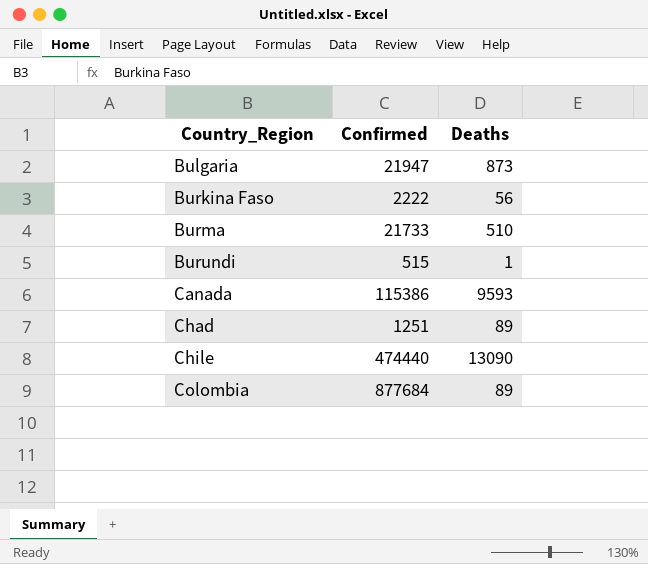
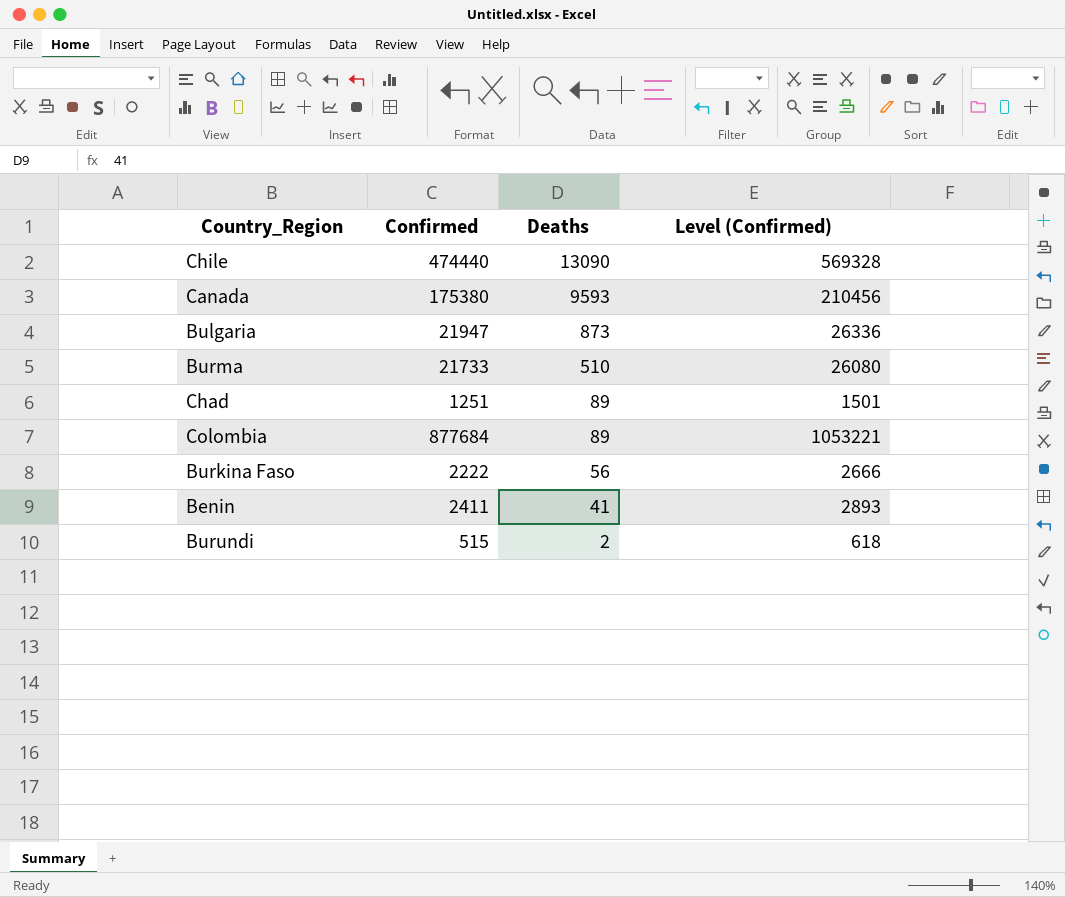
row order: Country_Region ascending -> Deaths descending
column Level (Confirmed) | formula: none -> [Confirmed] * 1.2
Canada | Confirmed: 115386 -> 175380
row Benin: none -> 2411 | 41 | 2893
Burundi | Deaths: 1 -> 2

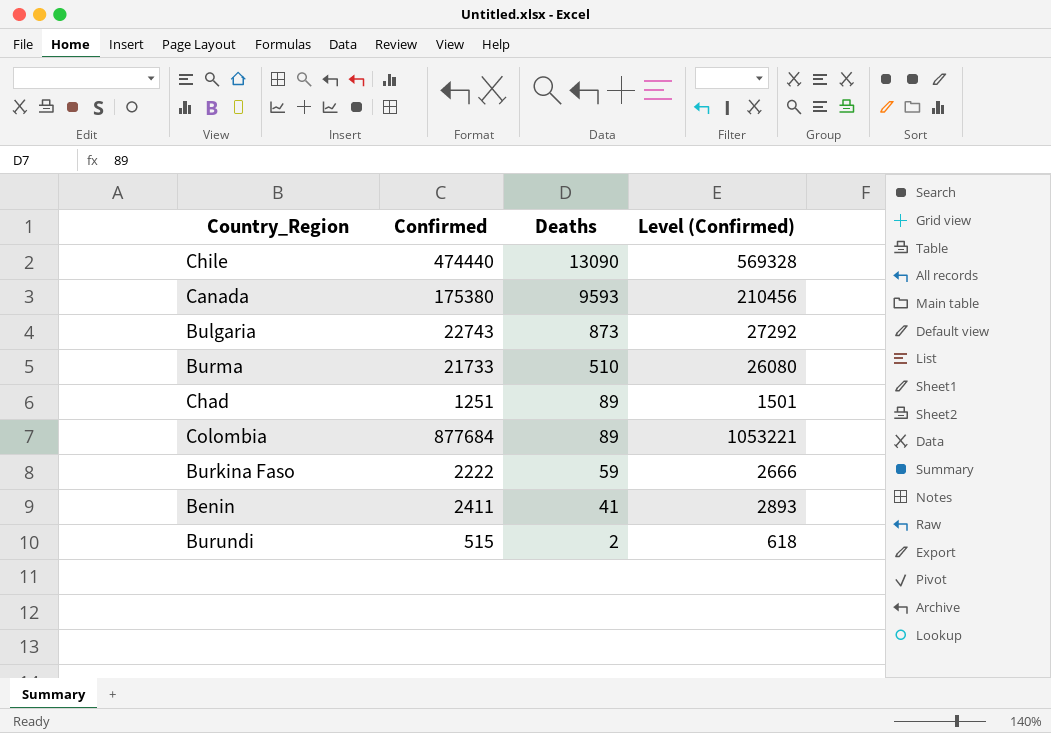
Bulgaria | Confirmed: 21947 -> 22743
Bulgaria | Level (Confirmed): 26336 -> 27292
Burkina Faso | Deaths: 56 -> 59

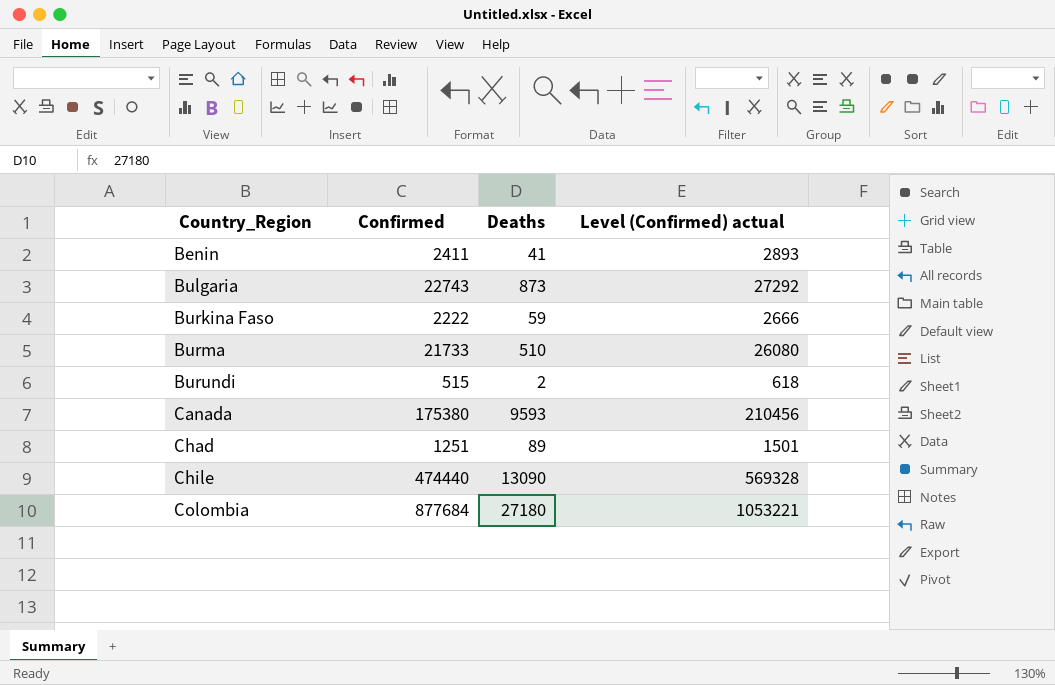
row order: Deaths descending -> Country_Region ascending
column name: Level (Confirmed) -> Level (Confirmed) actual
Colombia | Deaths: 89 -> 27180

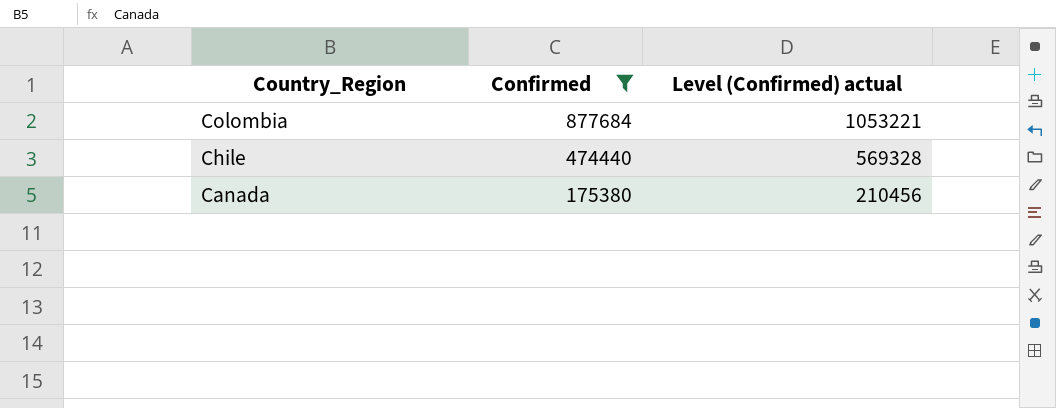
filter: none -> Confirmed >= 175380
row order: Country_Region ascending -> Country_Region descending
column Deaths | position: 3 -> none

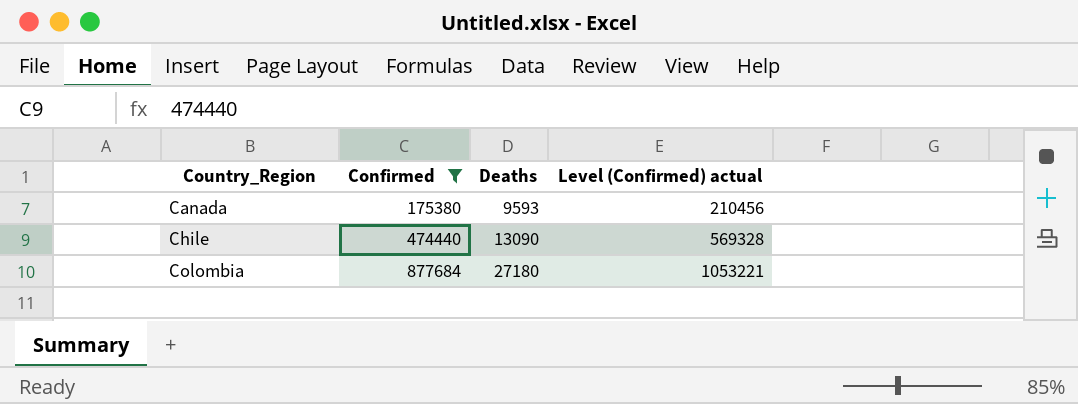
row order: Country_Region descending -> Country_Region ascending
column Deaths | position: none -> 3

